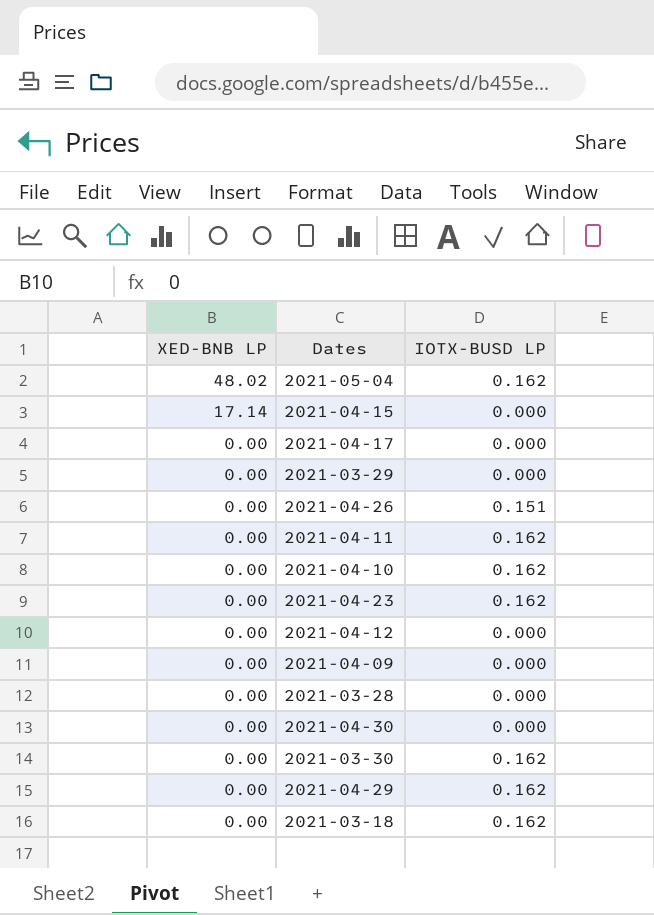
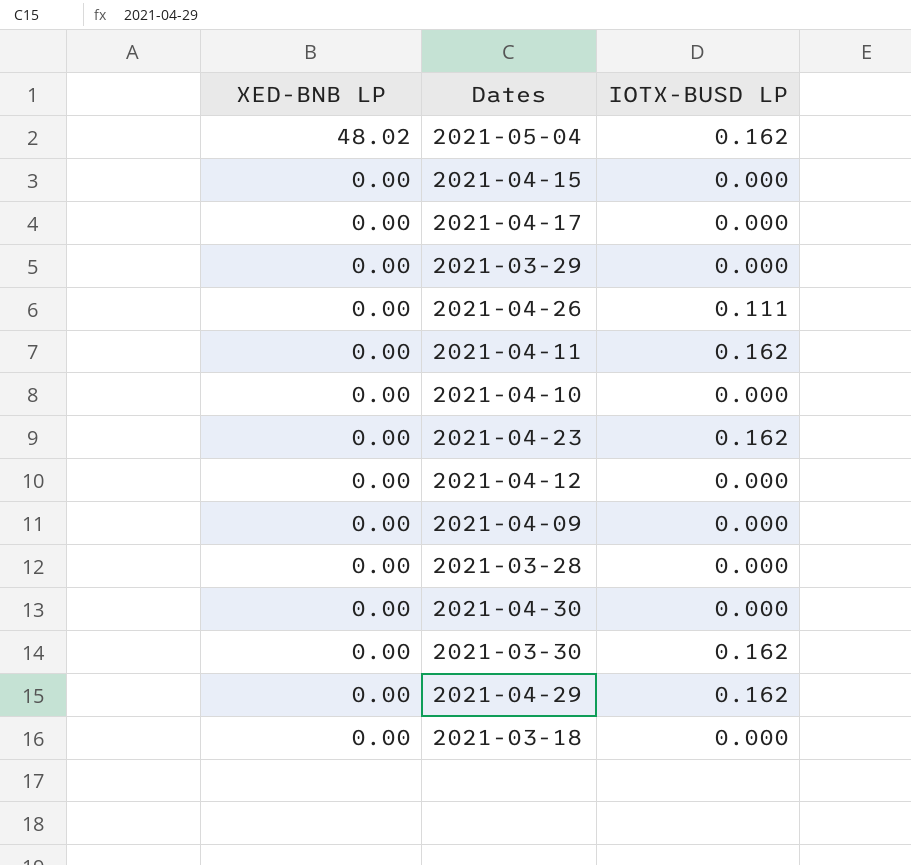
2021-04-15 | XED-BNB LP: 17.14 -> 0.00
2021-04-26 | IOTX-BUSD LP: 0.151 -> 0.111
2021-04-10 | IOTX-BUSD LP: 0.162 -> 0.000
2021-03-18 | IOTX-BUSD LP: 0.162 -> 0.000

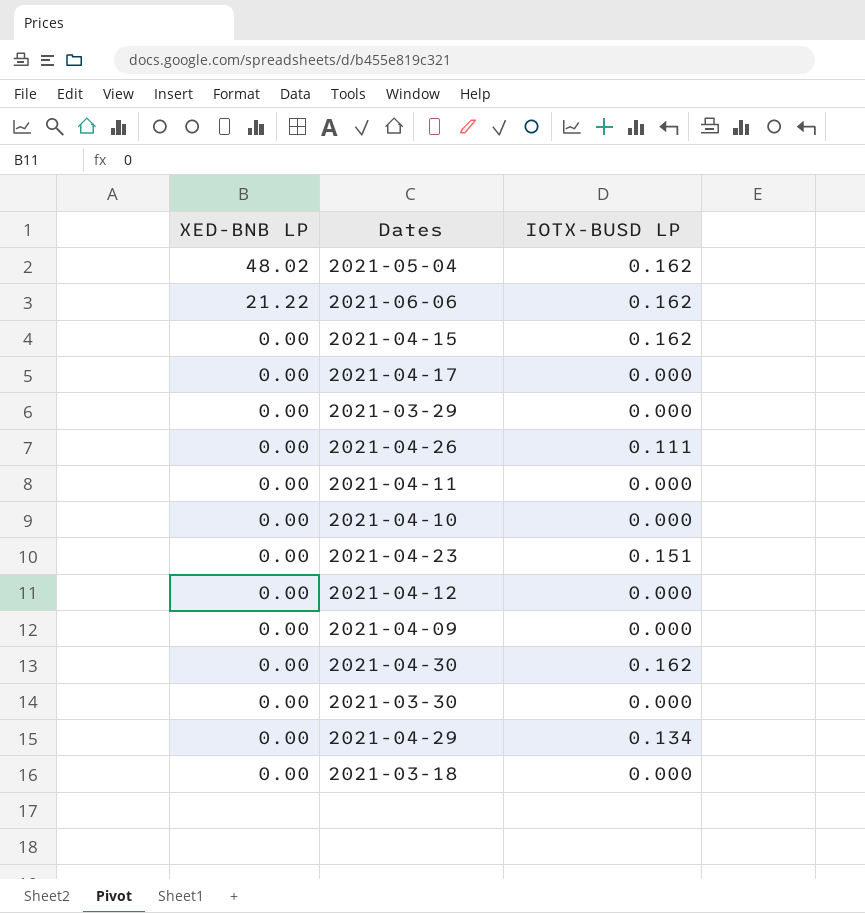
row 2021-03-28: 0.00 | 0.000 -> none
row 2021-06-06: none -> 21.22 | 0.162
2021-04-15 | IOTX-BUSD LP: 0.000 -> 0.162
2021-04-11 | IOTX-BUSD LP: 0.162 -> 0.000
2021-04-23 | IOTX-BUSD LP: 0.162 -> 0.151
2021-04-30 | IOTX-BUSD LP: 0.000 -> 0.162
2021-03-30 | IOTX-BUSD LP: 0.162 -> 0.000
2021-04-29 | IOTX-BUSD LP: 0.162 -> 0.134

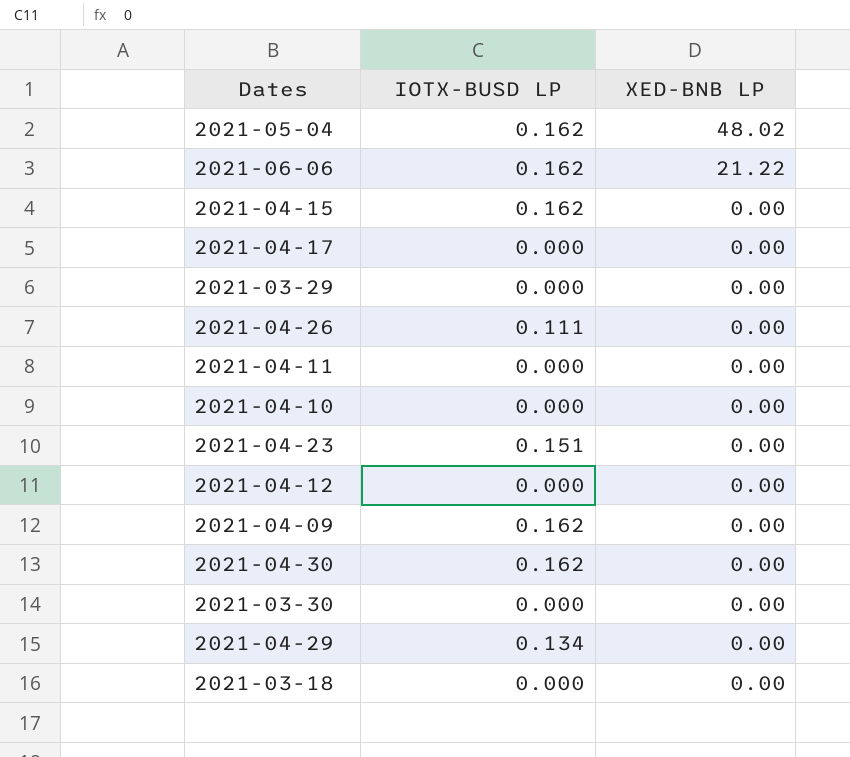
column XED-BNB LP | position: 1 -> 3
2021-04-09 | IOTX-BUSD LP: 0.000 -> 0.162

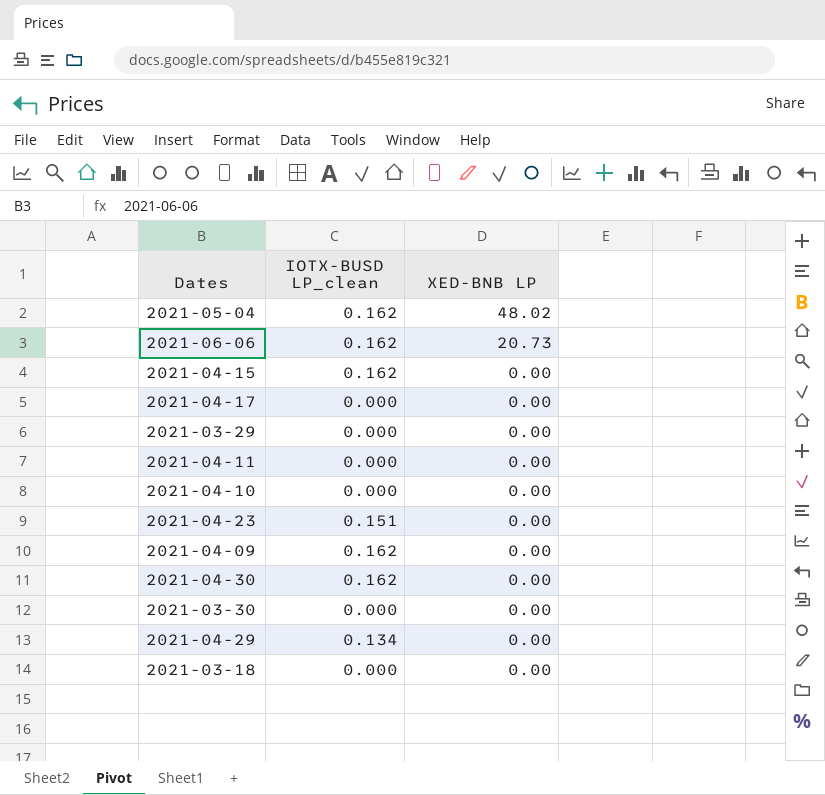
column name: IOTX-BUSD LP -> IOTX-BUSD LP_clean
row 2021-04-26: 0.111 | 0.00 -> none
row 2021-04-12: 0.000 | 0.00 -> none
2021-06-06 | XED-BNB LP: 21.22 -> 20.73

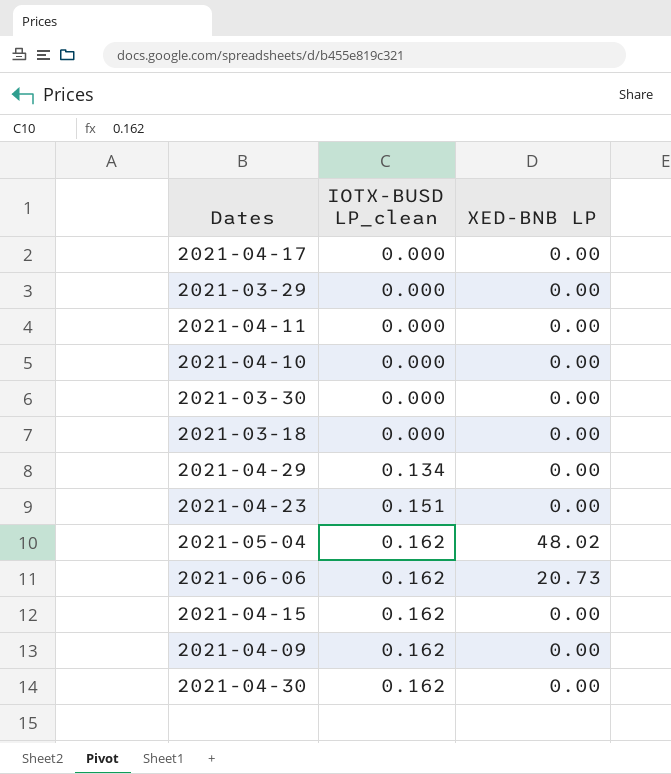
row order: XED-BNB LP descending -> IOTX-BUSD LP_clean ascending

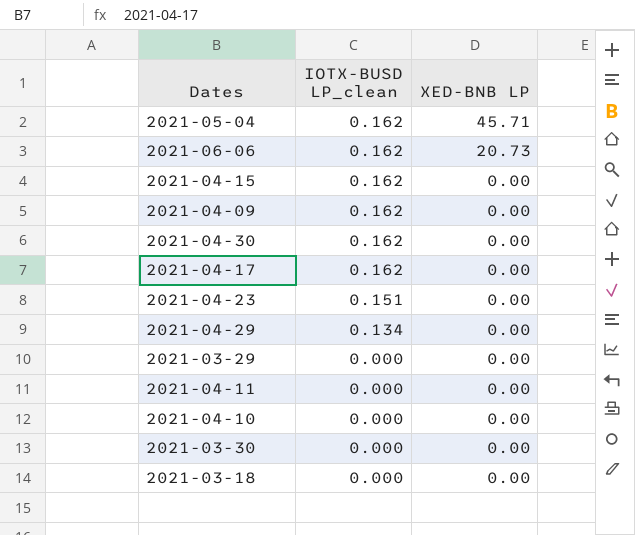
row order: IOTX-BUSD LP_clean ascending -> IOTX-BUSD LP_clean descending
2021-05-04 | XED-BNB LP: 48.02 -> 45.71
2021-04-17 | IOTX-BUSD LP_clean: 0.000 -> 0.162

